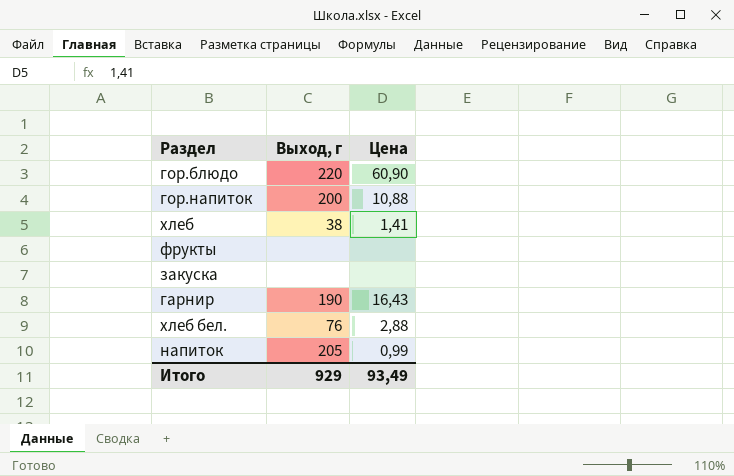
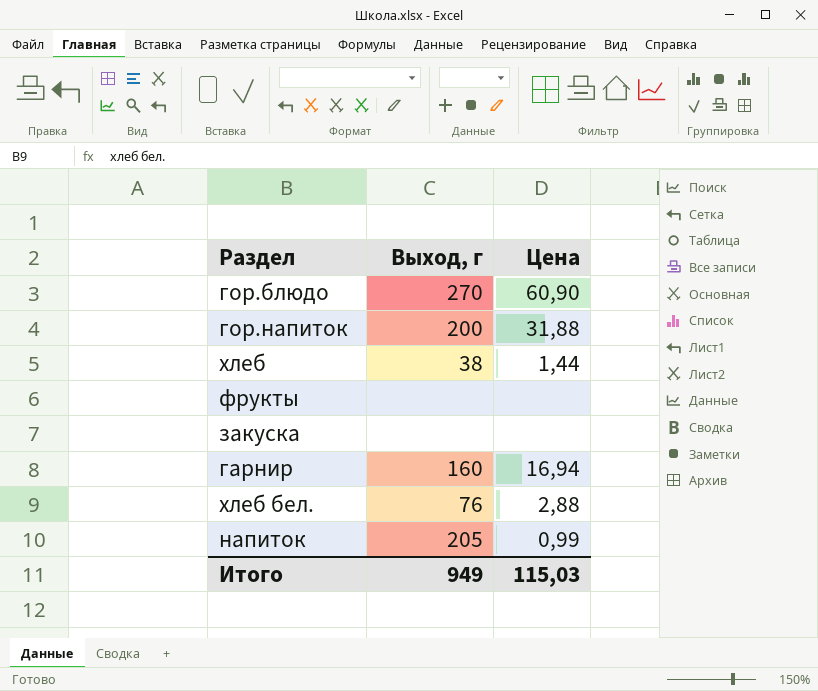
гор.блюдо | Выход, г: 220 -> 270
гор.напиток | Цена: 10,88 -> 31,88
хлеб | Цена: 1,41 -> 1,44
гарнир | Выход, г: 190 -> 160
гарнир | Цена: 16,43 -> 16,94
Итого | Выход, г: 929 -> 949
Итого | Цена: 93,49 -> 115,03

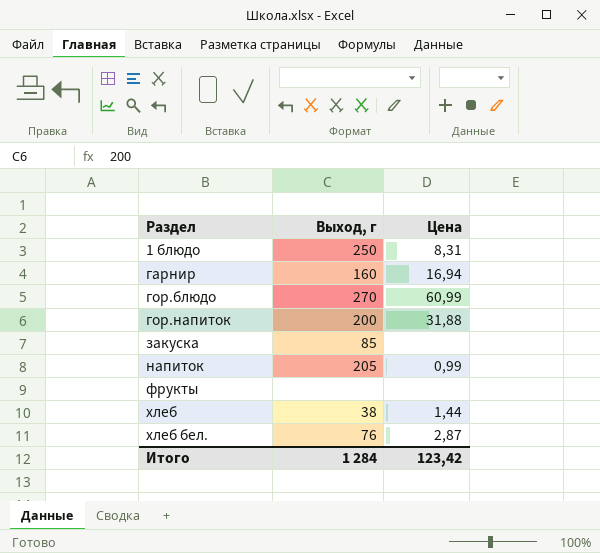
row order: none -> Раздел ascending
row 1 блюдо: none -> 250 | 8,31
гор.блюдо | Цена: 60,90 -> 60,99
закуска | Выход, г: none -> 85
хлеб бел. | Цена: 2,88 -> 2,87
Итого | Выход, г: 949 -> 1 284
Итого | Цена: 115,03 -> 123,42

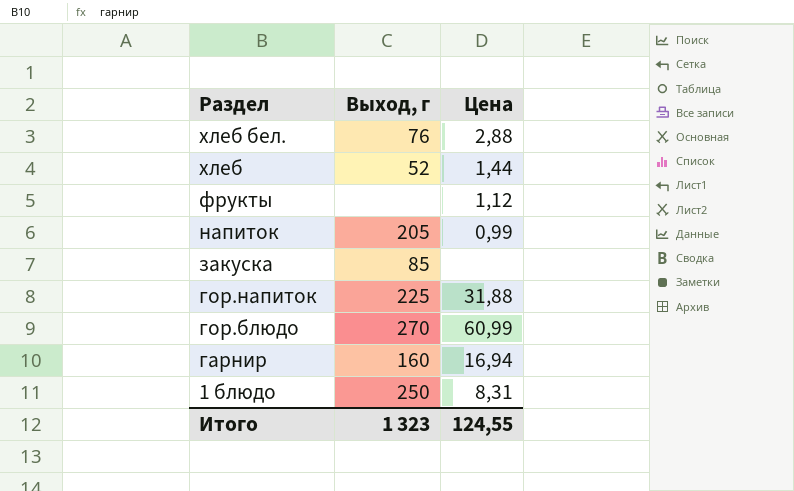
row order: Раздел ascending -> Раздел descending
хлеб бел. | Цена: 2,87 -> 2,88
хлеб | Выход, г: 38 -> 52
фрукты | Цена: none -> 1,12
гор.напиток | Выход, г: 200 -> 225
Итого | Выход, г: 1 284 -> 1 323
Итого | Цена: 123,42 -> 124,55

